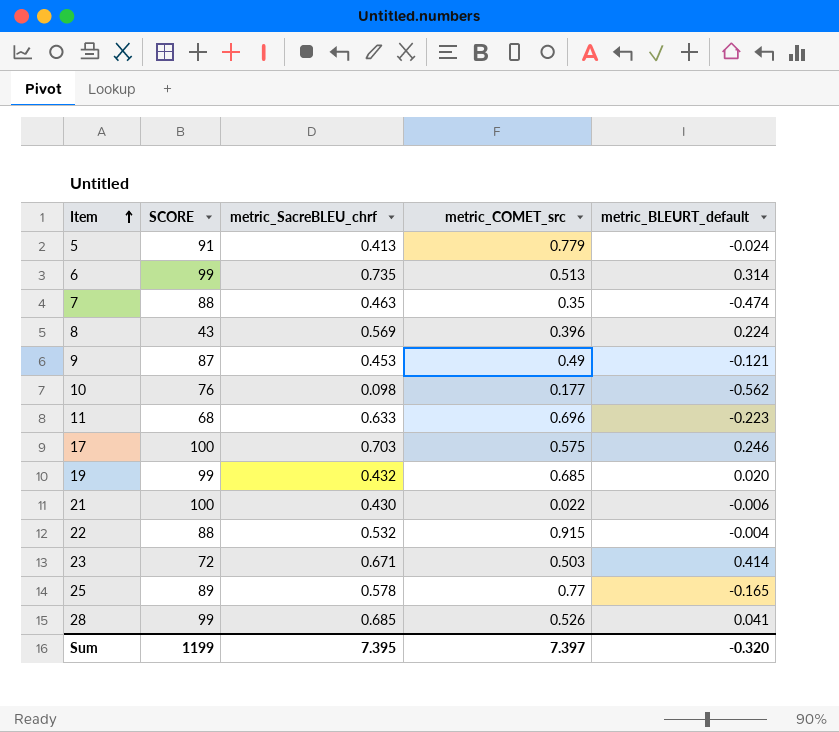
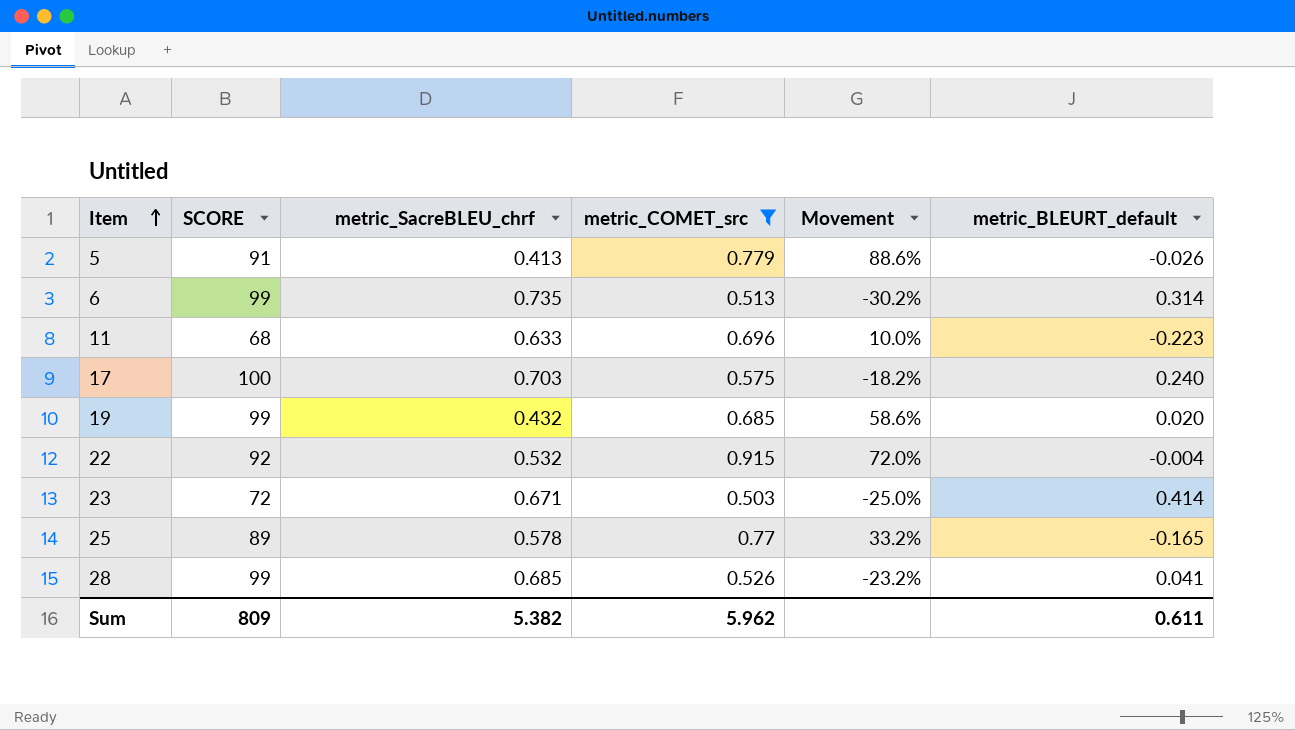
filter: none -> metric_COMET_src >= 0.503
column Movement | formula: none -> ([metric_COMET_src] - [metric_SacreBLEU_chrf]) / [metric_SacreBLEU_chrf]
5 | metric_BLEURT_default: -0.024 -> -0.026
17 | metric_BLEURT_default: 0.246 -> 0.240
22 | SCORE: 88 -> 92
Sum | SCORE: 1199 -> 809
Sum | metric_SacreBLEU_chrf: 7.395 -> 5.382
Sum | metric_COMET_src: 7.397 -> 5.962
Sum | metric_BLEURT_default: -0.320 -> 0.611

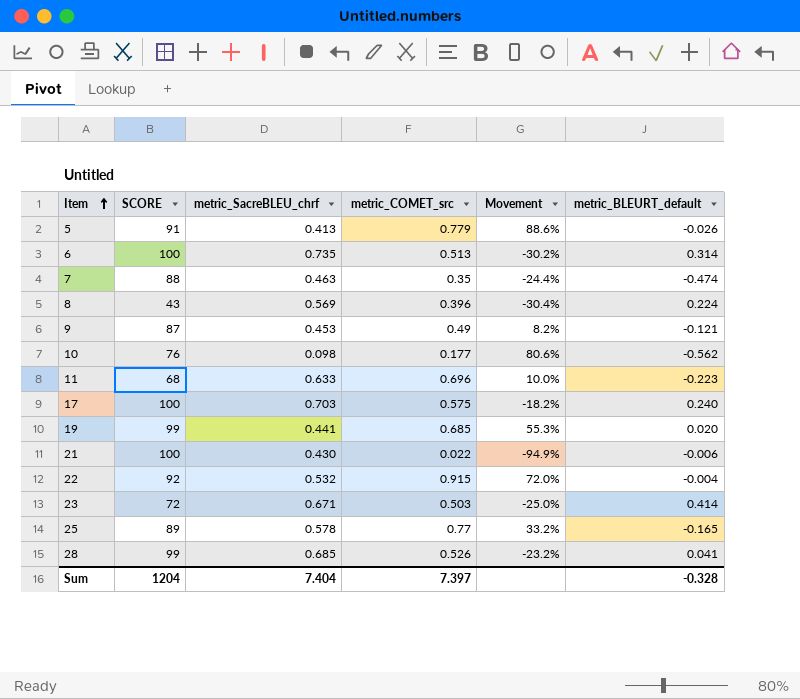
filter: metric_COMET_src >= 0.503 -> none
6 | SCORE: 99 -> 100
19 | metric_SacreBLEU_chrf: 0.432 -> 0.441
19 | Movement: 58.6% -> 55.3%
Sum | SCORE: 809 -> 1204
Sum | metric_SacreBLEU_chrf: 5.382 -> 7.404
Sum | metric_COMET_src: 5.962 -> 7.397
Sum | metric_BLEURT_default: 0.611 -> -0.328

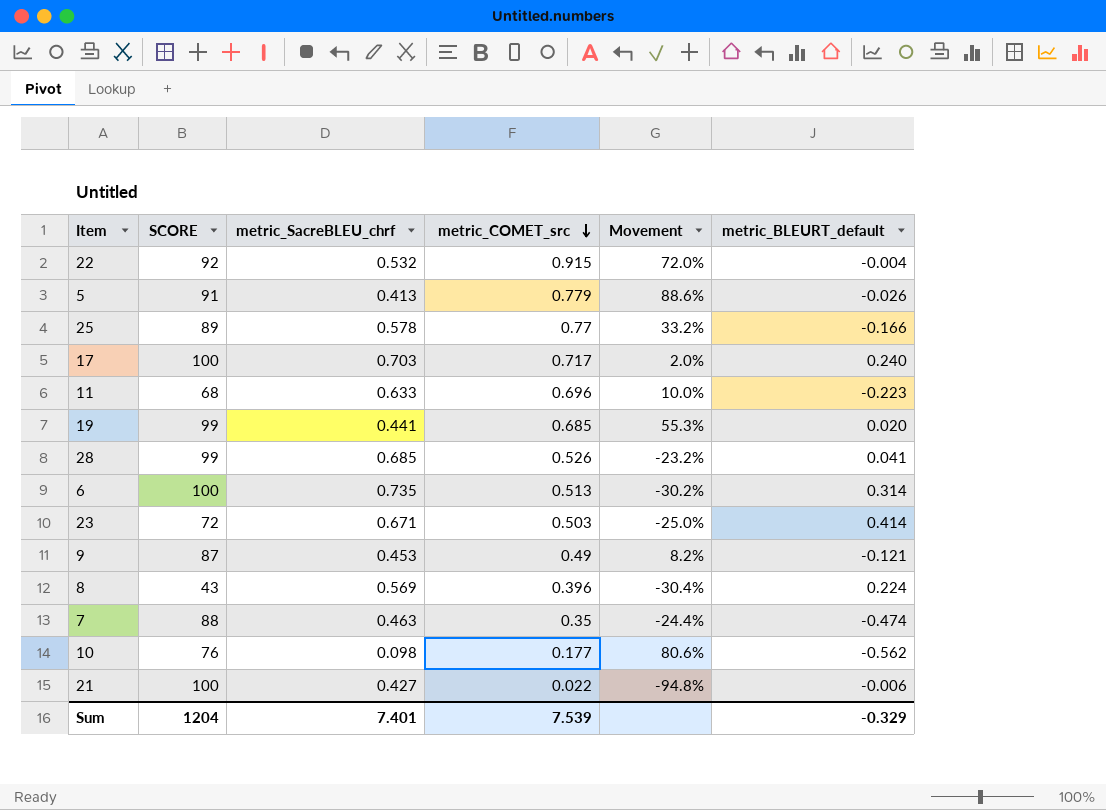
row order: Item ascending -> metric_COMET_src descending
25 | metric_BLEURT_default: -0.165 -> -0.166
17 | metric_COMET_src: 0.575 -> 0.717
17 | Movement: -18.2% -> 2.0%
21 | metric_SacreBLEU_chrf: 0.430 -> 0.427
21 | Movement: -94.9% -> -94.8%
Sum | metric_SacreBLEU_chrf: 7.404 -> 7.401
Sum | metric_COMET_src: 7.397 -> 7.539
Sum | metric_BLEURT_default: -0.328 -> -0.329

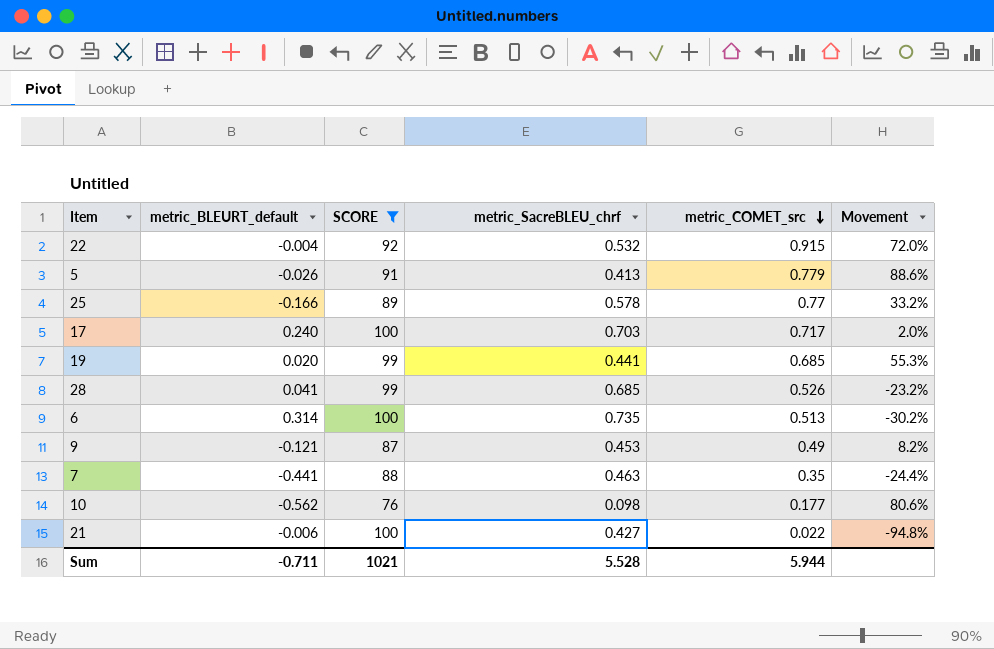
filter: none -> SCORE >= 76
column metric_BLEURT_default | position: 6 -> 2
7 | metric_BLEURT_default: -0.474 -> -0.441
Sum | metric_BLEURT_default: -0.329 -> -0.711
Sum | SCORE: 1204 -> 1021
Sum | metric_SacreBLEU_chrf: 7.401 -> 5.528
Sum | metric_COMET_src: 7.539 -> 5.944

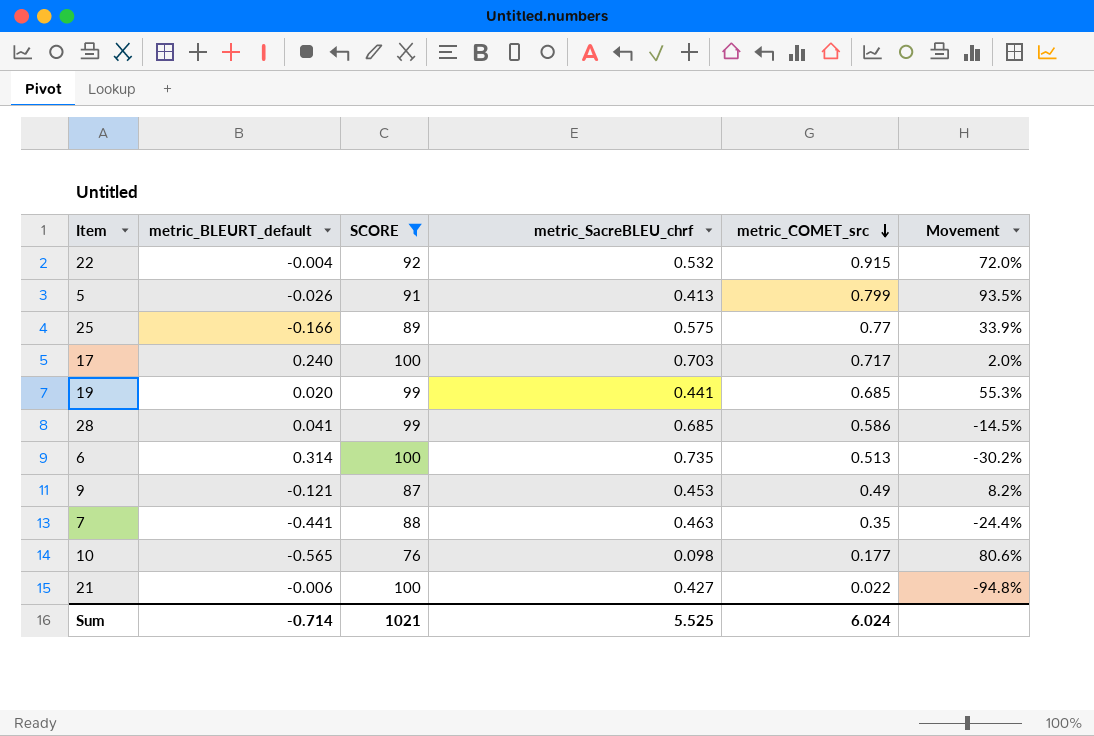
5 | metric_COMET_src: 0.779 -> 0.799
5 | Movement: 88.6% -> 93.5%
25 | metric_SacreBLEU_chrf: 0.578 -> 0.575
25 | Movement: 33.2% -> 33.9%
28 | metric_COMET_src: 0.526 -> 0.586
28 | Movement: -23.2% -> -14.5%
10 | metric_BLEURT_default: -0.562 -> -0.565
Sum | metric_BLEURT_default: -0.711 -> -0.714
Sum | metric_SacreBLEU_chrf: 5.528 -> 5.525
Sum | metric_COMET_src: 5.944 -> 6.024

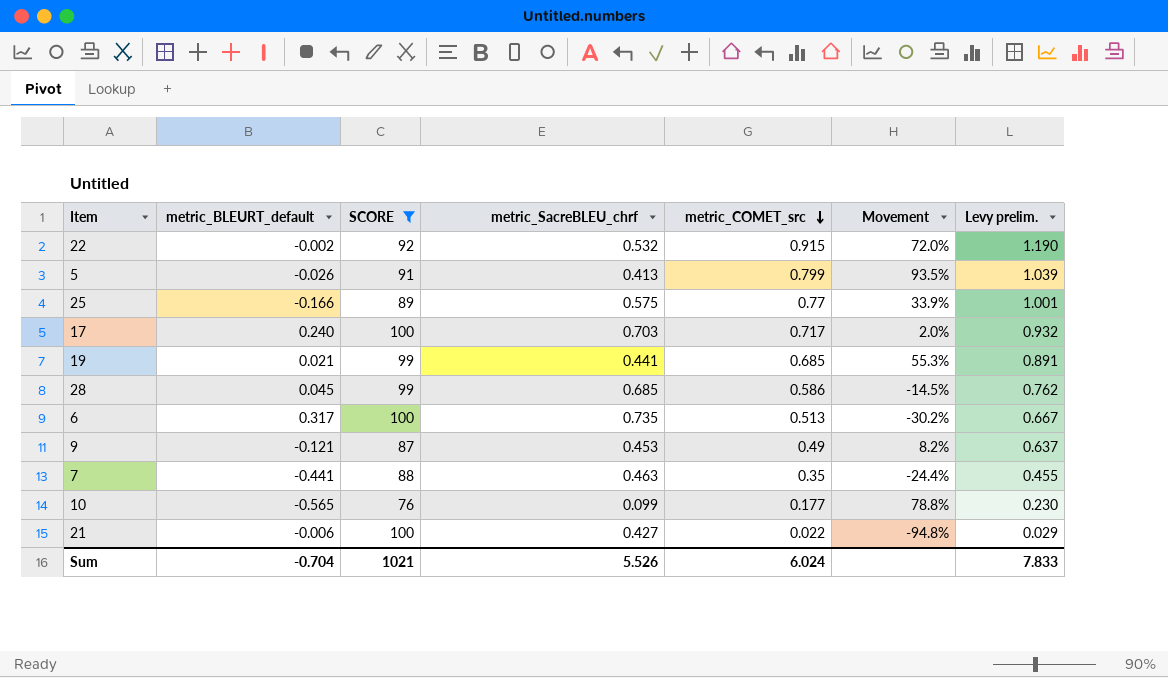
column Levy prelim. | formula: none -> [metric_COMET_src] * 1.3
22 | metric_BLEURT_default: -0.004 -> -0.002
19 | metric_BLEURT_default: 0.020 -> 0.021
28 | metric_BLEURT_default: 0.041 -> 0.045
6 | metric_BLEURT_default: 0.314 -> 0.317
10 | metric_SacreBLEU_chrf: 0.098 -> 0.099
10 | Movement: 80.6% -> 78.8%
Sum | metric_BLEURT_default: -0.714 -> -0.704
Sum | metric_SacreBLEU_chrf: 5.525 -> 5.526

